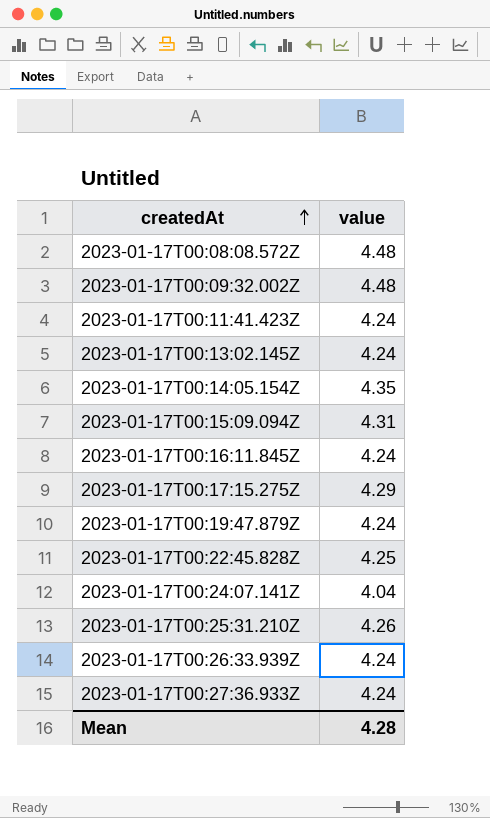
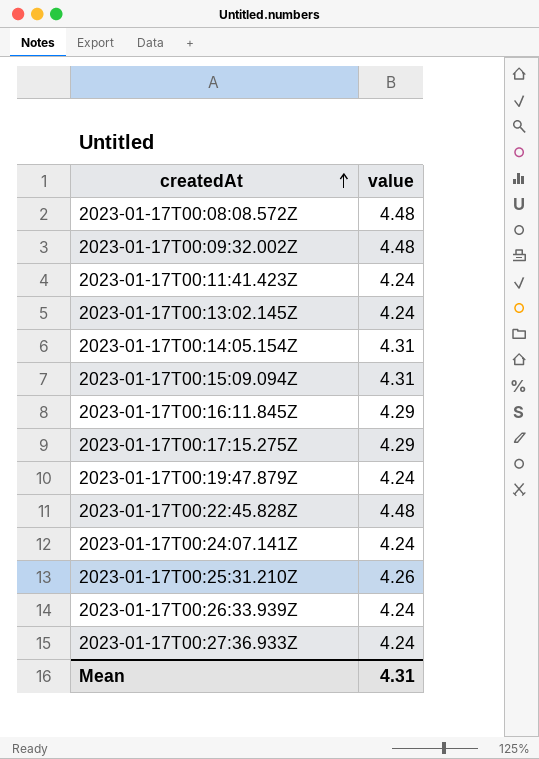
2023-01-17T00:14:05.154Z | value: 4.35 -> 4.31
2023-01-17T00:16:11.845Z | value: 4.24 -> 4.29
2023-01-17T00:22:45.828Z | value: 4.25 -> 4.48
2023-01-17T00:24:07.141Z | value: 4.04 -> 4.24
Mean | value: 4.28 -> 4.31

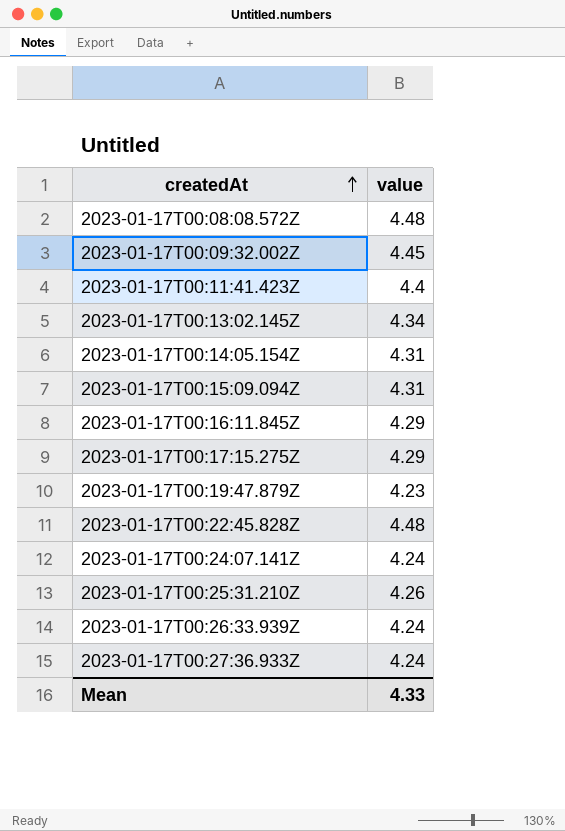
2023-01-17T00:09:32.002Z | value: 4.48 -> 4.45
2023-01-17T00:11:41.423Z | value: 4.24 -> 4.4
2023-01-17T00:13:02.145Z | value: 4.24 -> 4.34
2023-01-17T00:19:47.879Z | value: 4.24 -> 4.23
Mean | value: 4.31 -> 4.33

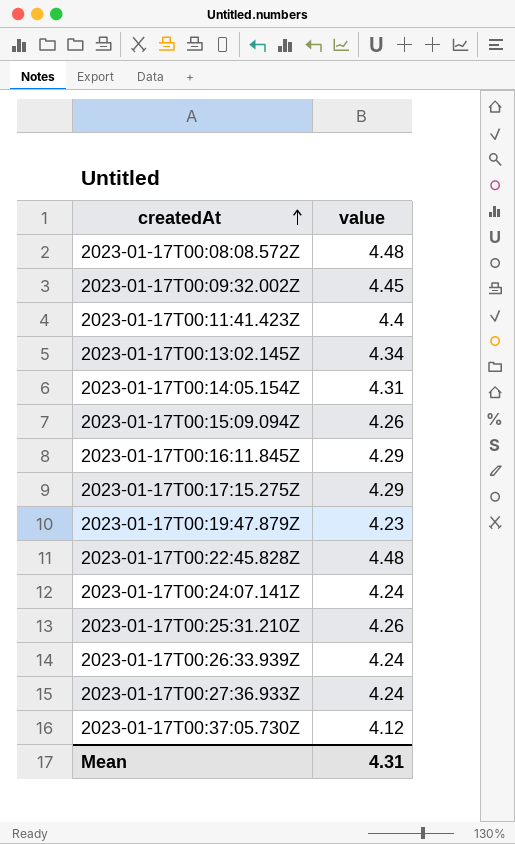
2023-01-17T00:15:09.094Z | value: 4.31 -> 4.26
row 2023-01-17T00:37:05.730Z: none -> 4.12
Mean | value: 4.33 -> 4.31

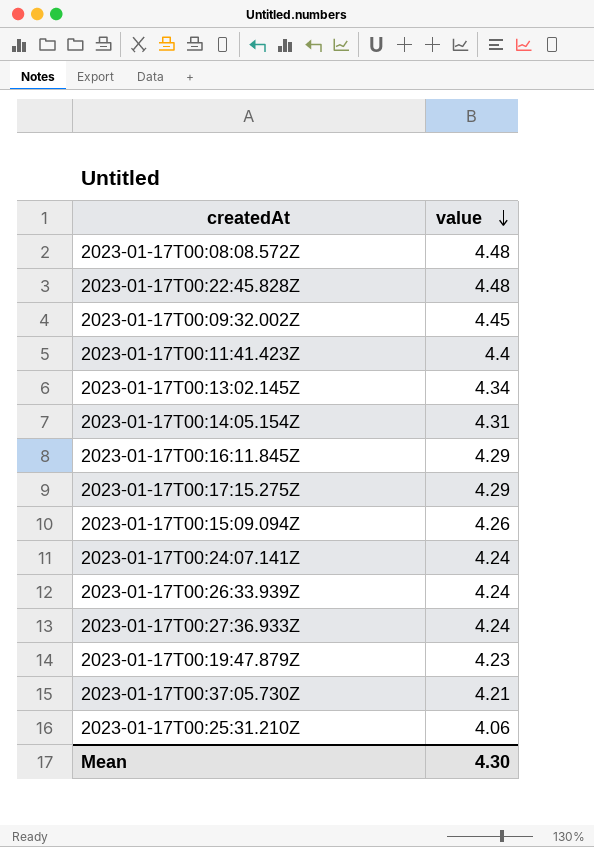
row order: createdAt ascending -> value descending
2023-01-17T00:37:05.730Z | value: 4.12 -> 4.21
2023-01-17T00:25:31.210Z | value: 4.26 -> 4.06
Mean | value: 4.31 -> 4.30

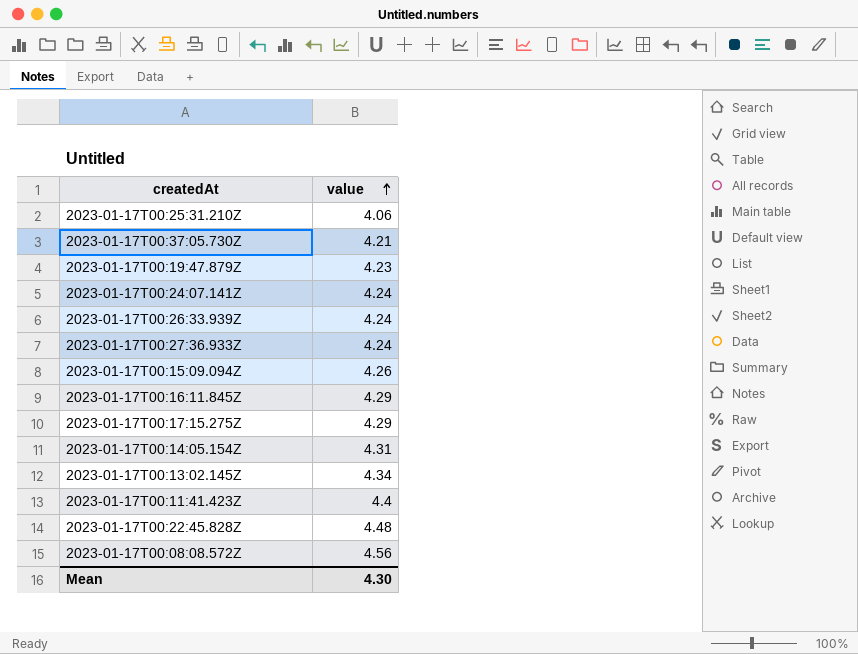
row order: value descending -> value ascending
row 2023-01-17T00:09:32.002Z: 4.45 -> none
2023-01-17T00:08:08.572Z | value: 4.48 -> 4.56

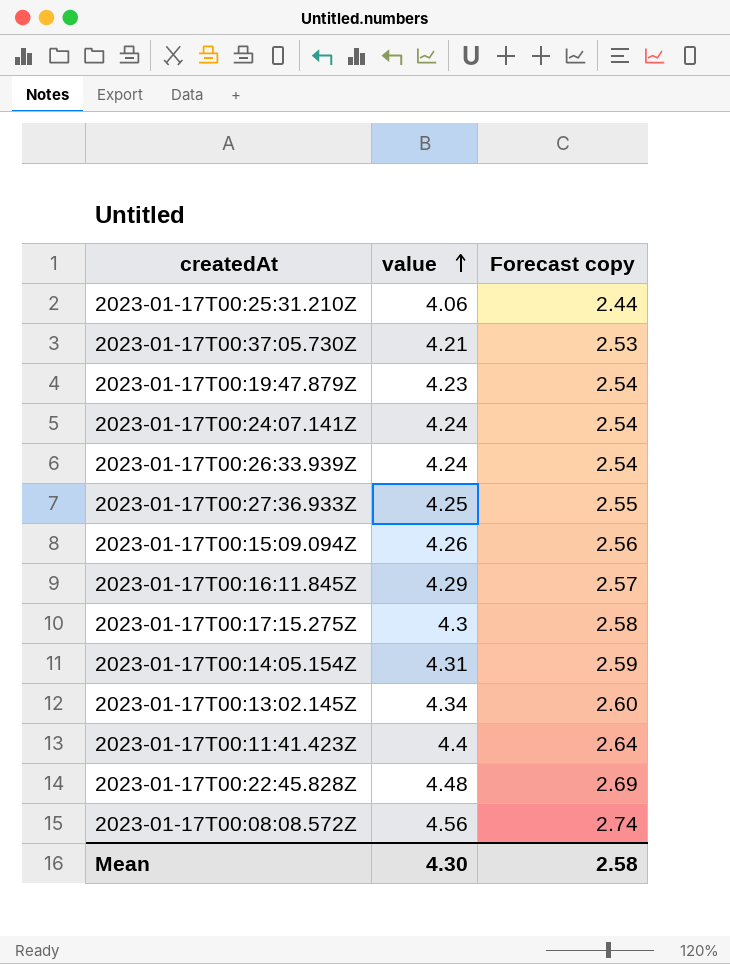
column Forecast copy | formula: none -> [value] * 0.6
2023-01-17T00:27:36.933Z | value: 4.24 -> 4.25
2023-01-17T00:17:15.275Z | value: 4.29 -> 4.3

